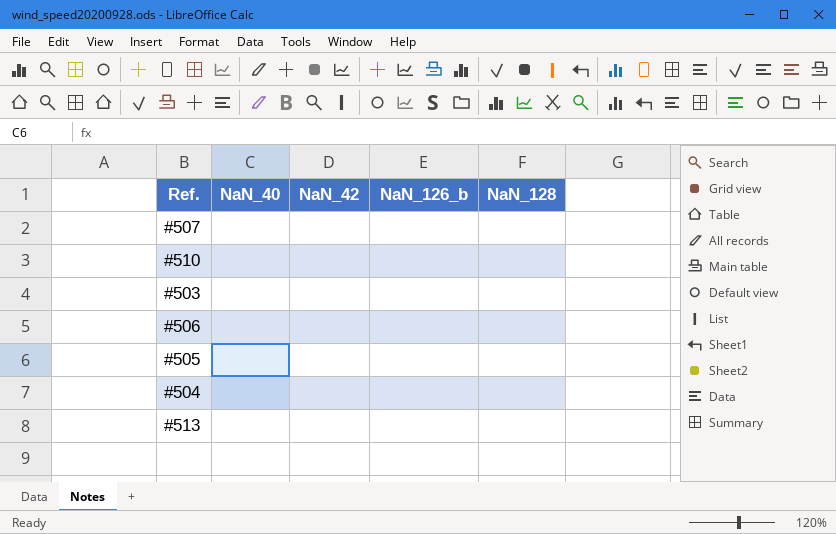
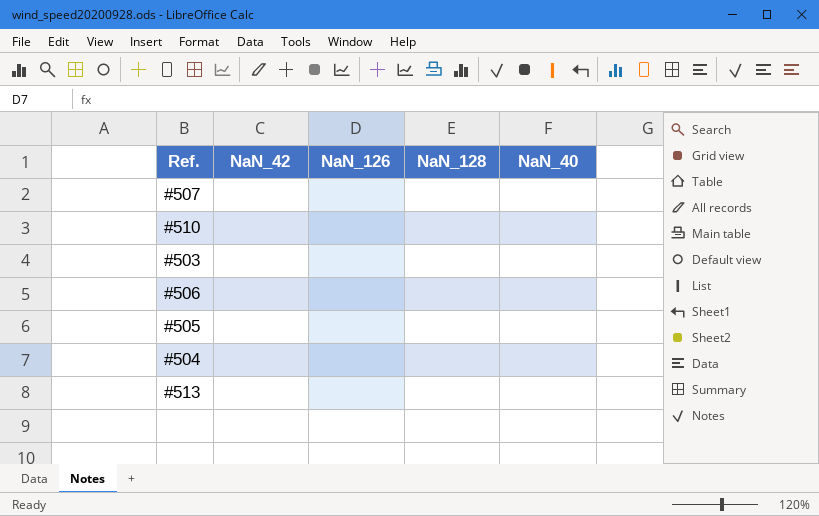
column name: NaN_126_b -> NaN_126
column NaN_40 | position: 2 -> 5

